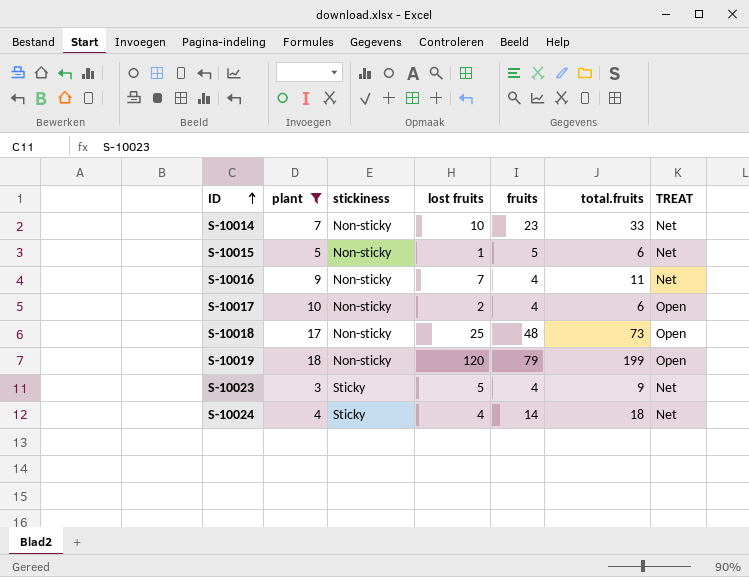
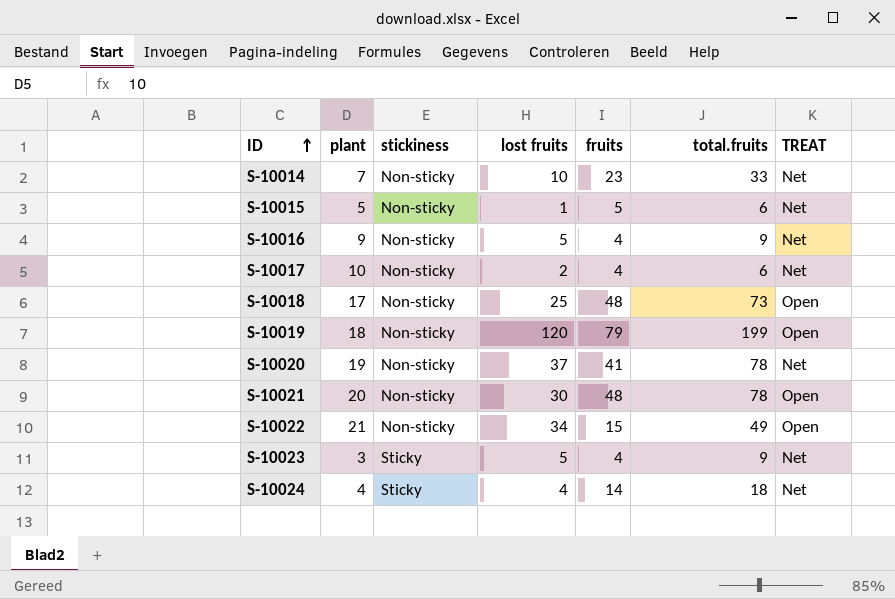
filter: plant <= 18 -> none
S-10016 | lost fruits: 7 -> 5
S-10016 | total.fruits: 11 -> 9
S-10017 | TREAT: Open -> Net

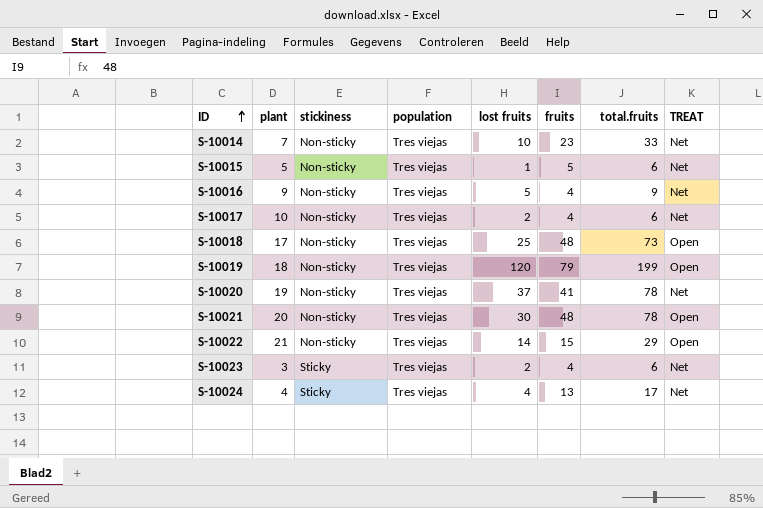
column population | position: none -> 4
S-10022 | lost fruits: 34 -> 14
S-10022 | total.fruits: 49 -> 29
S-10023 | lost fruits: 5 -> 2
S-10023 | total.fruits: 9 -> 6
S-10024 | fruits: 14 -> 13
S-10024 | total.fruits: 18 -> 17

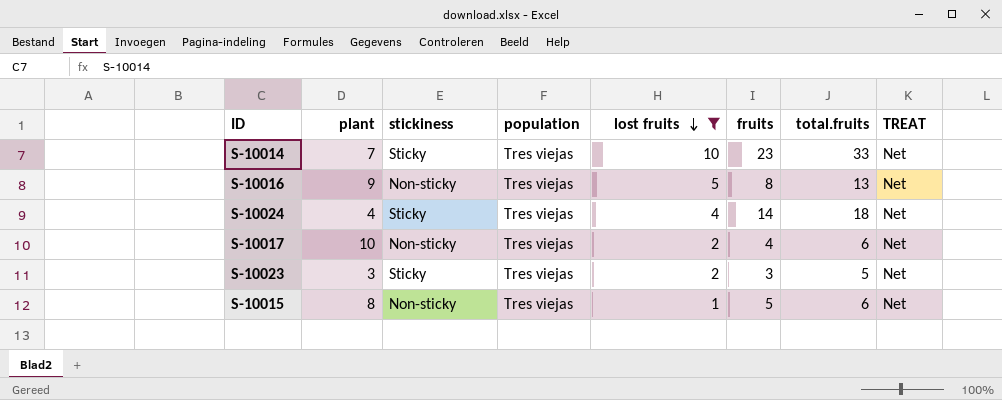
filter: none -> lost fruits <= 10
row order: ID ascending -> lost fruits descending
S-10014 | stickiness: Non-sticky -> Sticky
S-10016 | fruits: 4 -> 8
S-10016 | total.fruits: 9 -> 13
S-10024 | fruits: 13 -> 14
S-10024 | total.fruits: 17 -> 18
S-10023 | fruits: 4 -> 3
S-10023 | total.fruits: 6 -> 5
S-10015 | plant: 5 -> 8

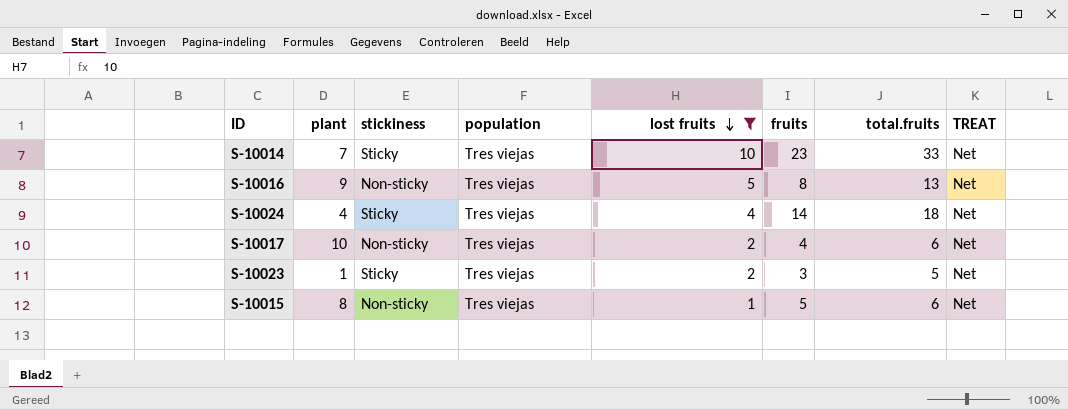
S-10023 | plant: 3 -> 1

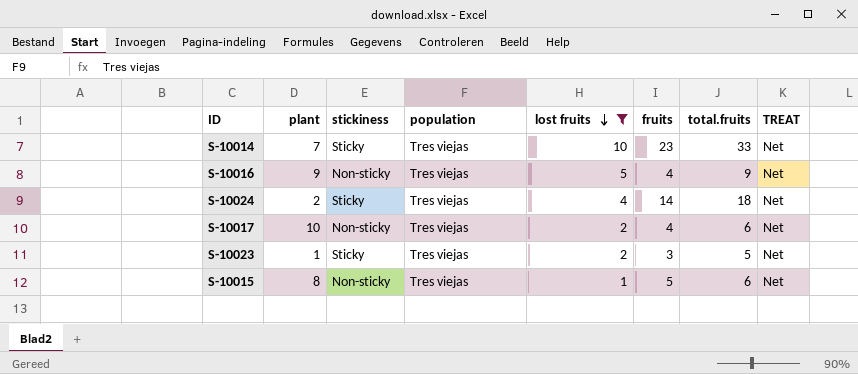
S-10016 | fruits: 8 -> 4
S-10016 | total.fruits: 13 -> 9
S-10024 | plant: 4 -> 2

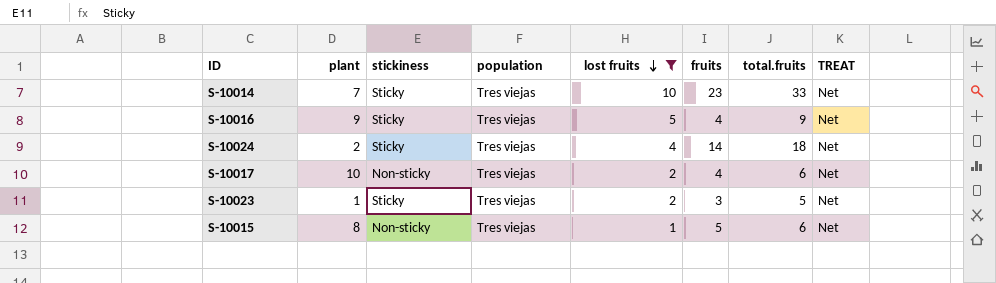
S-10016 | stickiness: Non-sticky -> Sticky

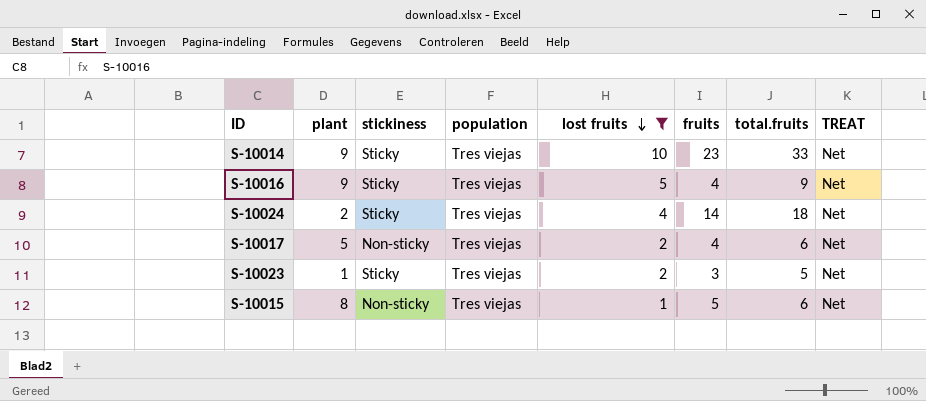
S-10014 | plant: 7 -> 9
S-10017 | plant: 10 -> 5

